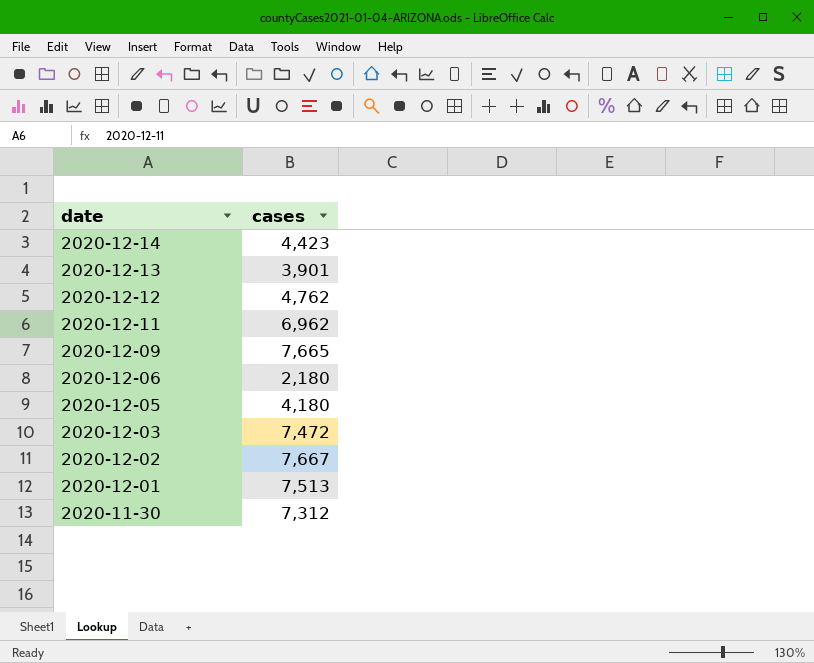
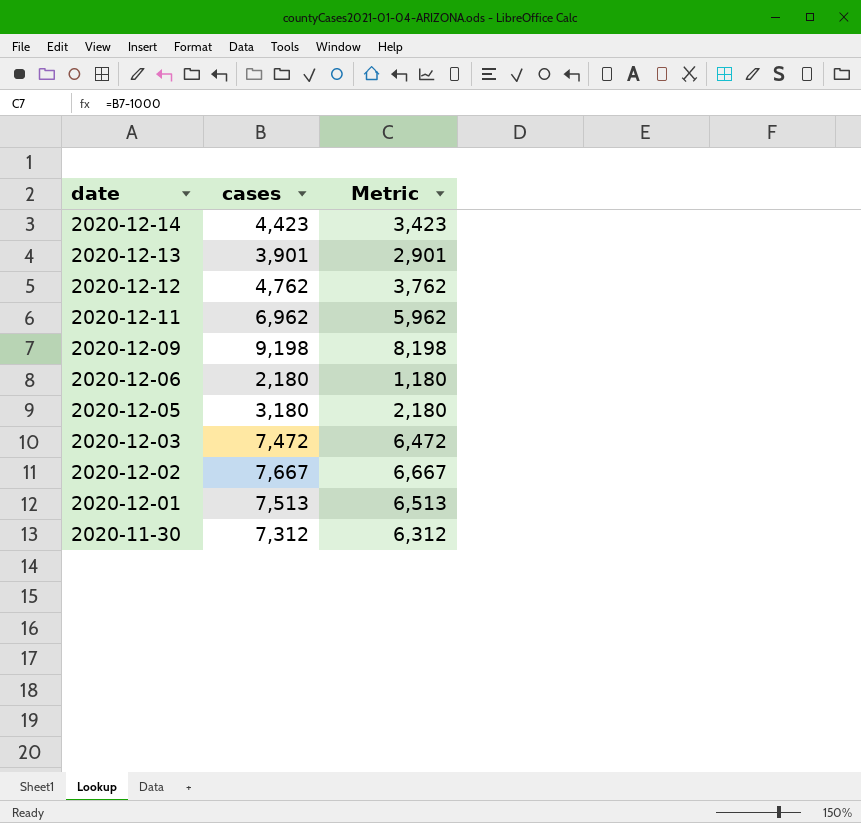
column Metric | formula: none -> [cases] - 1000
2020-12-09 | cases: 7,665 -> 9,198
2020-12-05 | cases: 4,180 -> 3,180

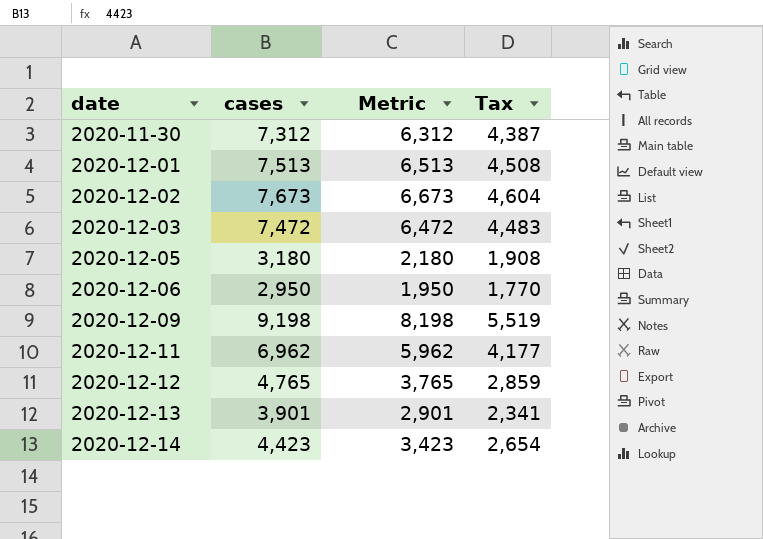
row order: date descending -> date ascending
column Tax | formula: none -> [cases] * 0.6
2020-12-02 | cases: 7,667 -> 7,673
2020-12-02 | Metric: 6,667 -> 6,673
2020-12-06 | cases: 2,180 -> 2,950
2020-12-06 | Metric: 1,180 -> 1,950
2020-12-12 | cases: 4,762 -> 4,765
2020-12-12 | Metric: 3,762 -> 3,765

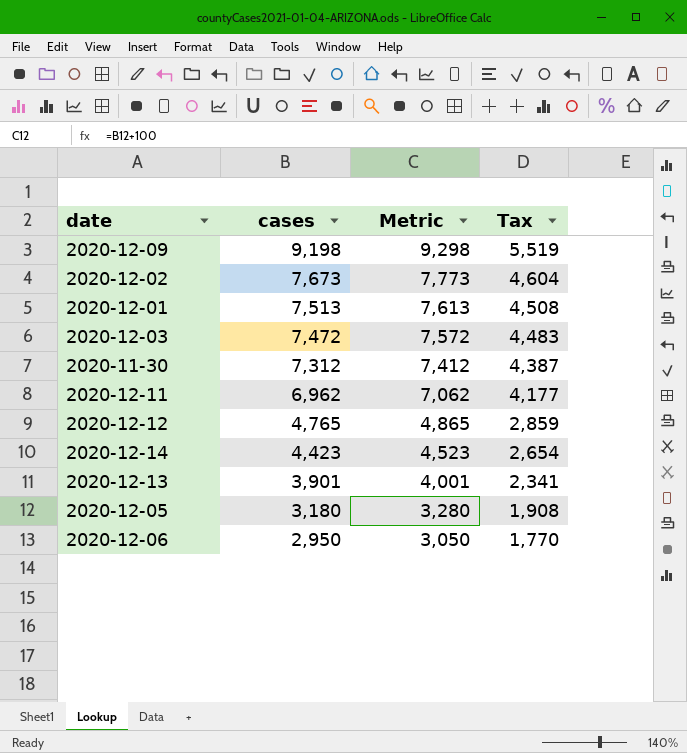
row order: date ascending -> cases descending
column Metric | formula: [cases] - 1000 -> [cases] + 100

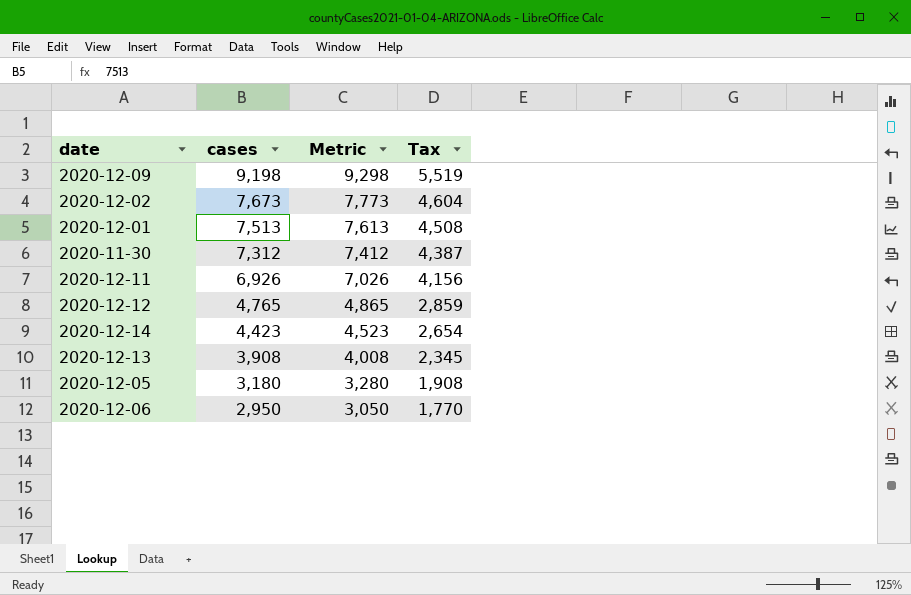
row 2020-12-03: 7,472 | 7,572 | 4,483 -> none
2020-12-11 | cases: 6,962 -> 6,926
2020-12-11 | Metric: 7,062 -> 7,026
2020-12-11 | Tax: 4,177 -> 4,156
2020-12-13 | cases: 3,901 -> 3,908
2020-12-13 | Metric: 4,001 -> 4,008
2020-12-13 | Tax: 2,341 -> 2,345

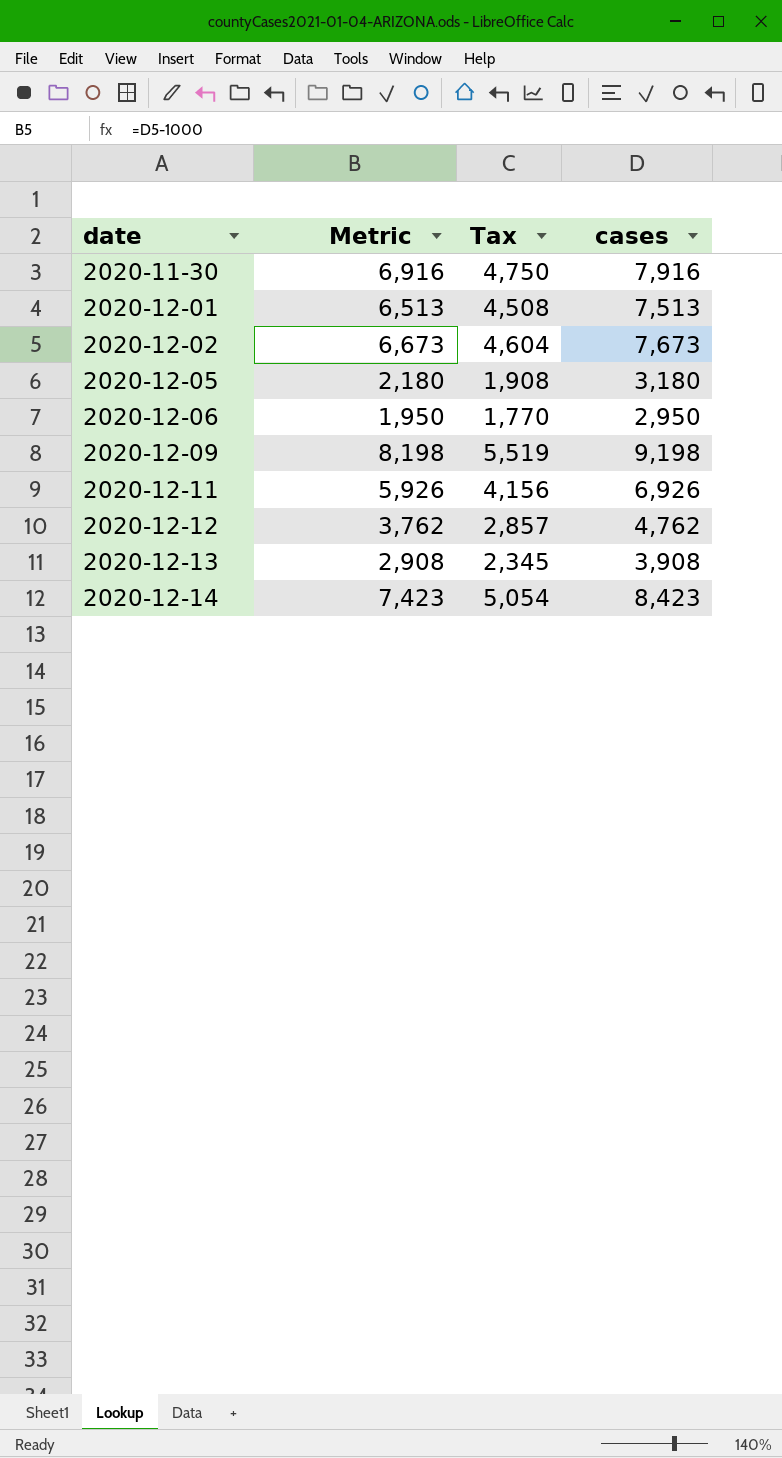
row order: cases descending -> date ascending
column Metric | formula: [cases] + 100 -> [cases] - 1000
column cases | position: 2 -> 4
2020-11-30 | Tax: 4,387 -> 4,750
2020-11-30 | cases: 7,312 -> 7,916
2020-12-12 | Tax: 2,859 -> 2,857
2020-12-12 | cases: 4,765 -> 4,762
2020-12-14 | Tax: 2,654 -> 5,054
2020-12-14 | cases: 4,423 -> 8,423

